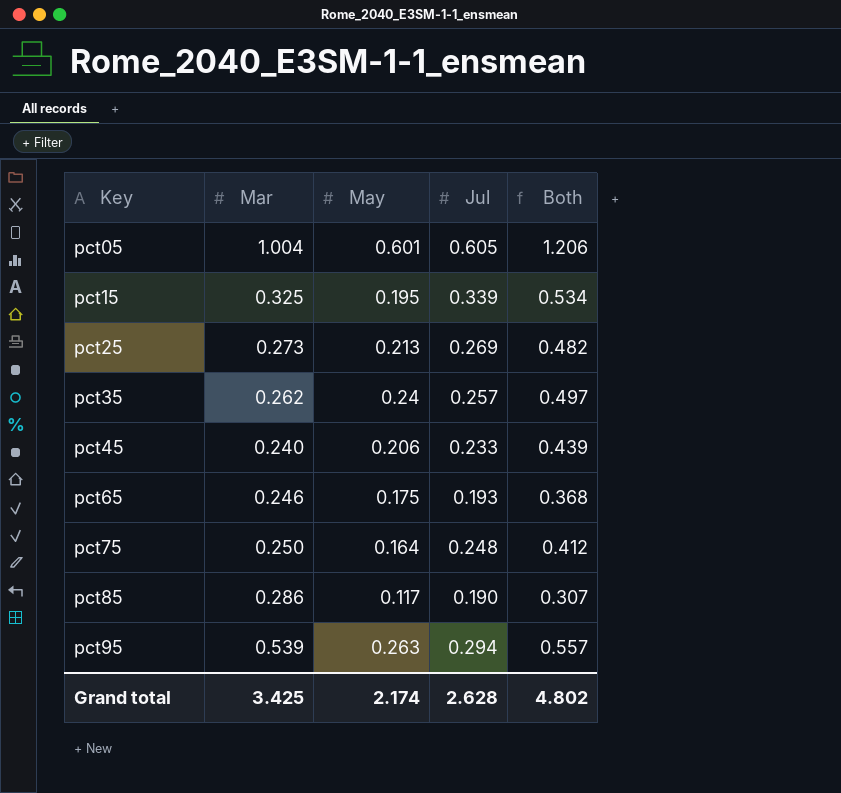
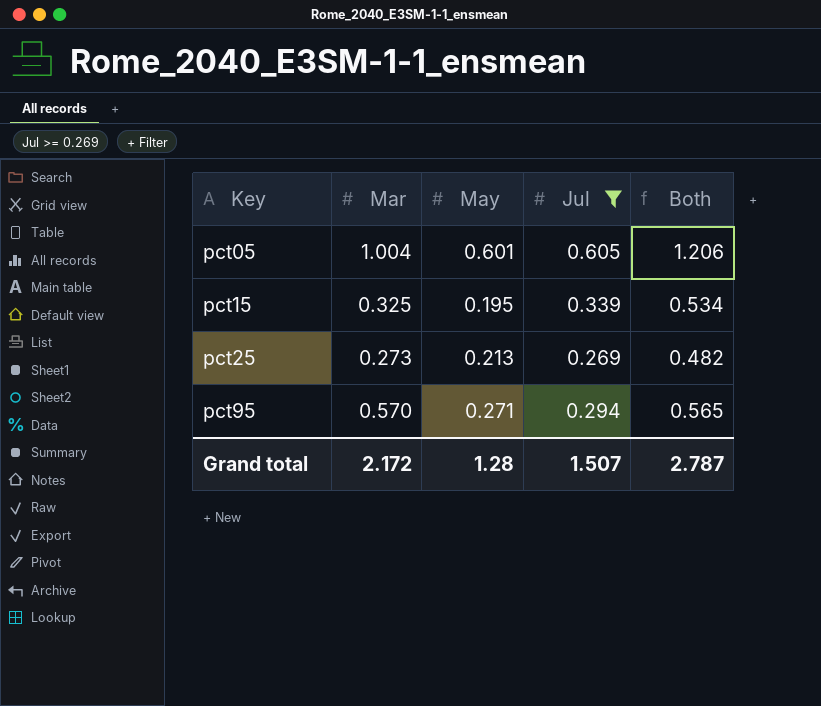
filter: none -> Jul >= 0.269
pct95 | Mar: 0.539 -> 0.570
pct95 | May: 0.263 -> 0.271
pct95 | Both: 0.557 -> 0.565
Grand total | Mar: 3.425 -> 2.172
Grand total | May: 2.174 -> 1.28
Grand total | Jul: 2.628 -> 1.507
Grand total | Both: 4.802 -> 2.787

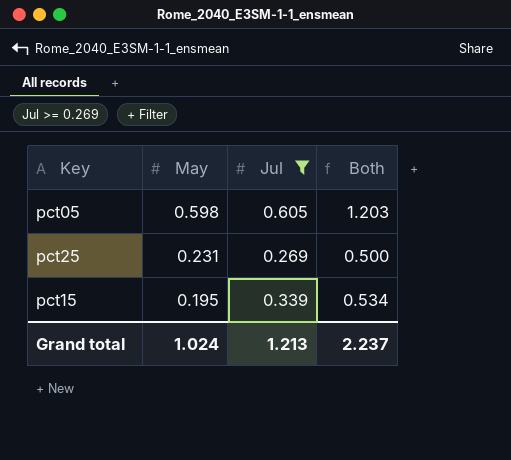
row order: Key ascending -> May descending
column Mar | position: 2 -> none
row pct95: 0.570 | 0.271 | 0.294 | 0.565 -> none
pct05 | May: 0.601 -> 0.598
pct05 | Both: 1.206 -> 1.203
pct25 | May: 0.213 -> 0.231
pct25 | Both: 0.482 -> 0.500
Grand total | May: 1.28 -> 1.024
Grand total | Jul: 1.507 -> 1.213
Grand total | Both: 2.787 -> 2.237

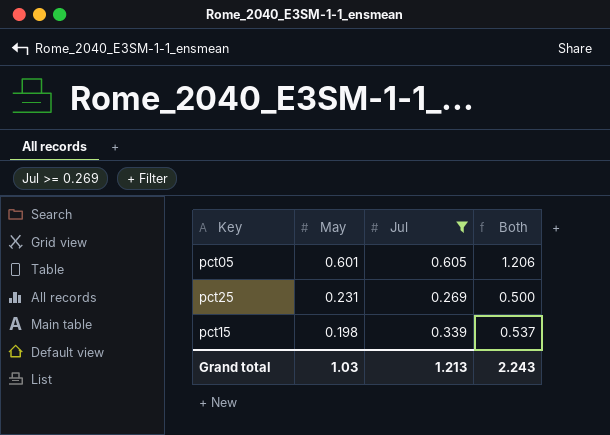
pct05 | May: 0.598 -> 0.601
pct05 | Both: 1.203 -> 1.206
pct15 | May: 0.195 -> 0.198
pct15 | Both: 0.534 -> 0.537
Grand total | May: 1.024 -> 1.03
Grand total | Both: 2.237 -> 2.243

